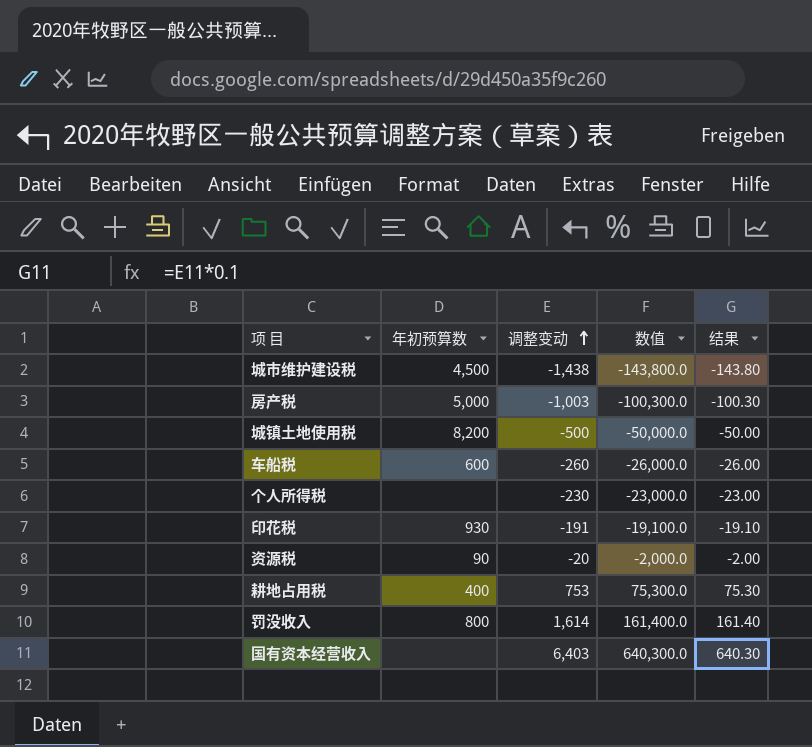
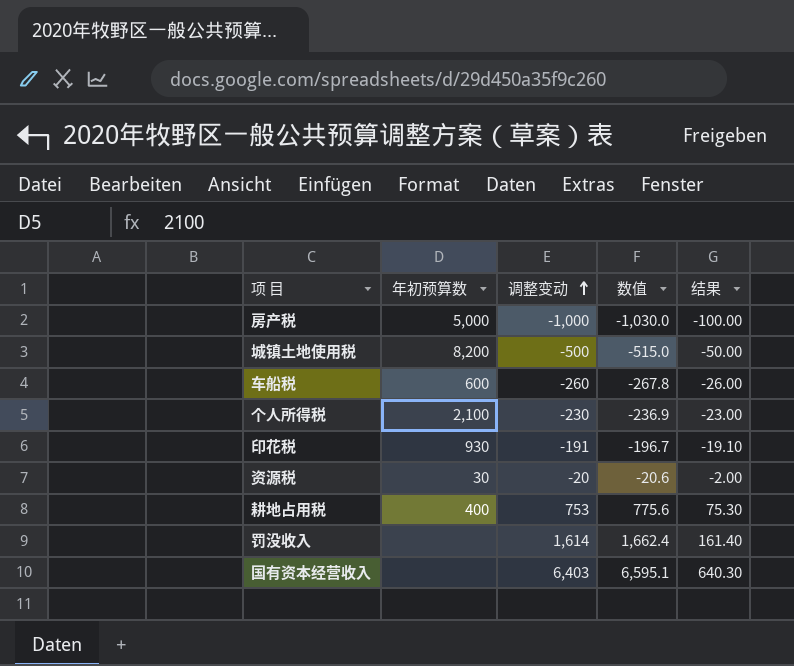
column 数值 | formula: [调整变动] * 100 -> [调整变动] * 1.03
row 城市维护建设税: 4,500 | -1,438 | -143,800.0 | -143.80 -> none
房产税 | 调整变动: -1,003 -> -1,000
房产税 | 结果: -100.30 -> -100.00
个人所得税 | 年初预算数: none -> 2,100
资源税 | 年初预算数: 90 -> 30
罚没收入 | 年初预算数: 800 -> none

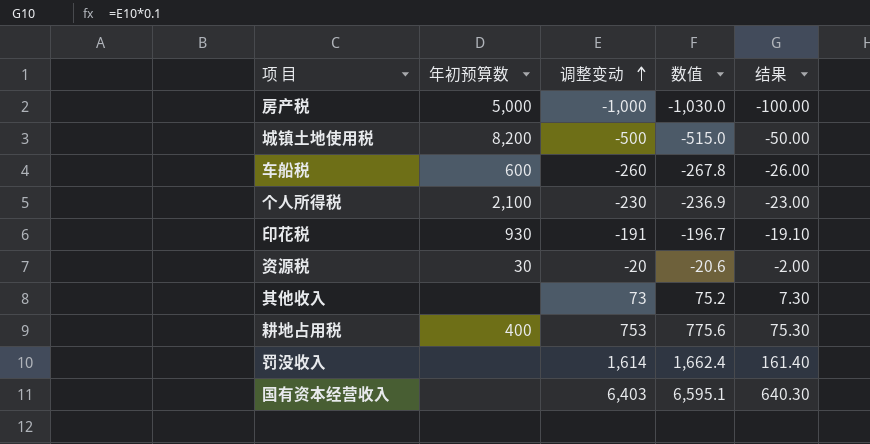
row 其他收入: none -> none | 73 | 75.2 | 7.30

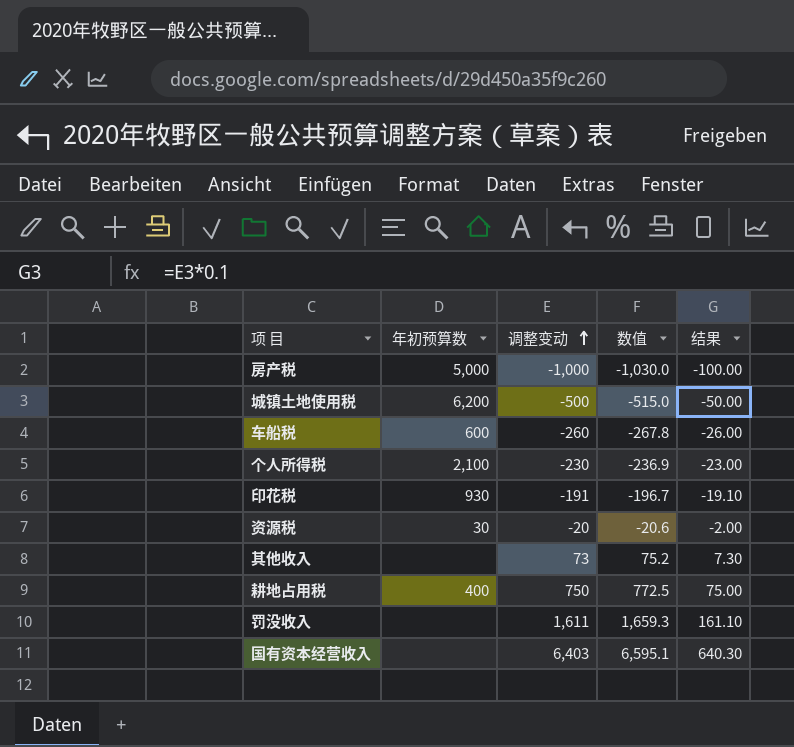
城镇土地使用税 | 年初预算数: 8,200 -> 6,200
耕地占用税 | 调整变动: 753 -> 750
耕地占用税 | 数值: 775.6 -> 772.5
耕地占用税 | 结果: 75.30 -> 75.00
罚没收入 | 调整变动: 1,614 -> 1,611
罚没收入 | 数值: 1,662.4 -> 1,659.3
罚没收入 | 结果: 161.40 -> 161.10

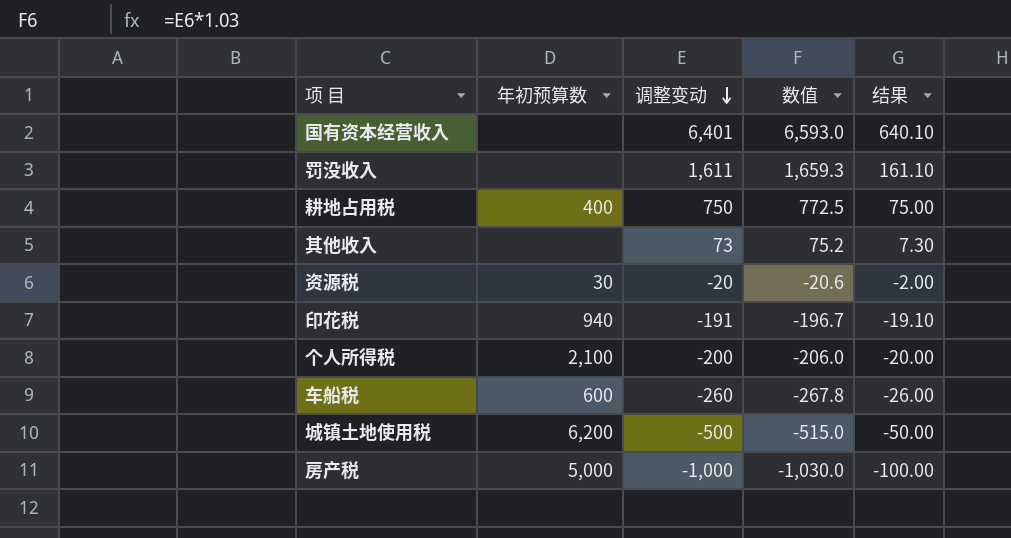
row order: 调整变动 ascending -> 调整变动 descending
国有资本经营收入 | 调整变动: 6,403 -> 6,401
国有资本经营收入 | 数值: 6,595.1 -> 6,593.0
国有资本经营收入 | 结果: 640.30 -> 640.10
印花税 | 年初预算数: 930 -> 940
个人所得税 | 调整变动: -230 -> -200
个人所得税 | 数值: -236.9 -> -206.0
个人所得税 | 结果: -23.00 -> -20.00

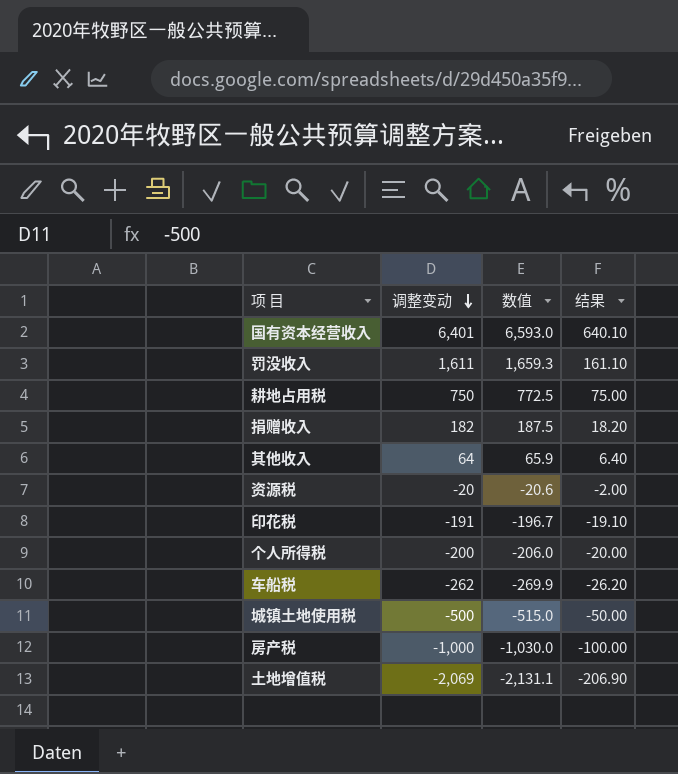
column 年初预算数 | position: 2 -> none
row 捐赠收入: none -> 182 | 187.5 | 18.20
其他收入 | 调整变动: 73 -> 64
其他收入 | 数值: 75.2 -> 65.9
其他收入 | 结果: 7.30 -> 6.40
车船税 | 调整变动: -260 -> -262
车船税 | 数值: -267.8 -> -269.9
车船税 | 结果: -26.00 -> -26.20
row 土地增值税: none -> -2,069 | -2,131.1 | -206.90

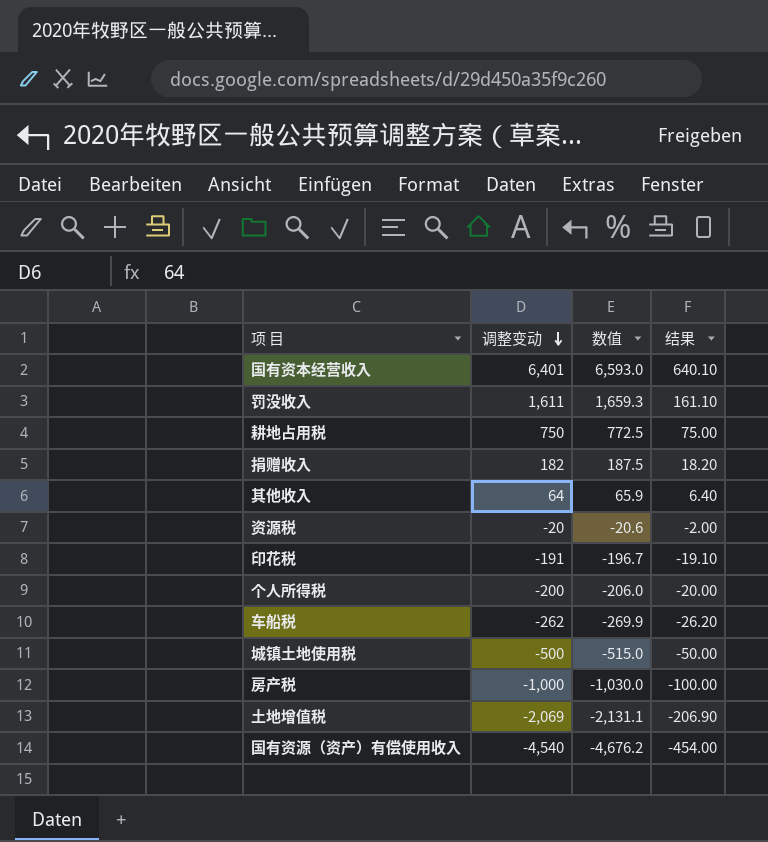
row 国有资源（资产）有偿使用收入: none -> -4,540 | -4,676.2 | -454.00

